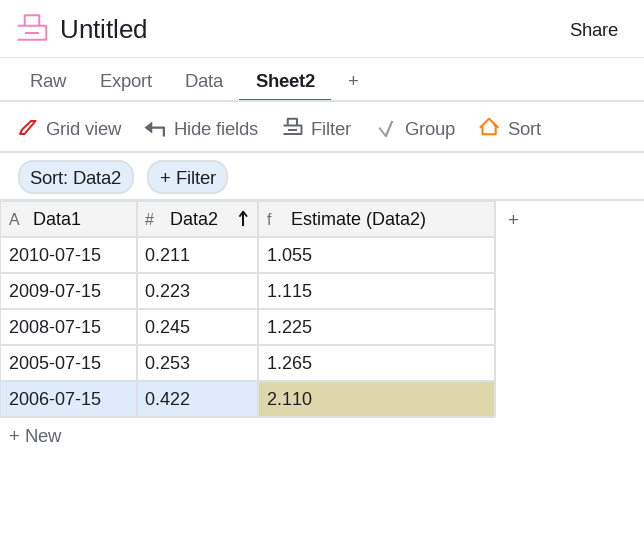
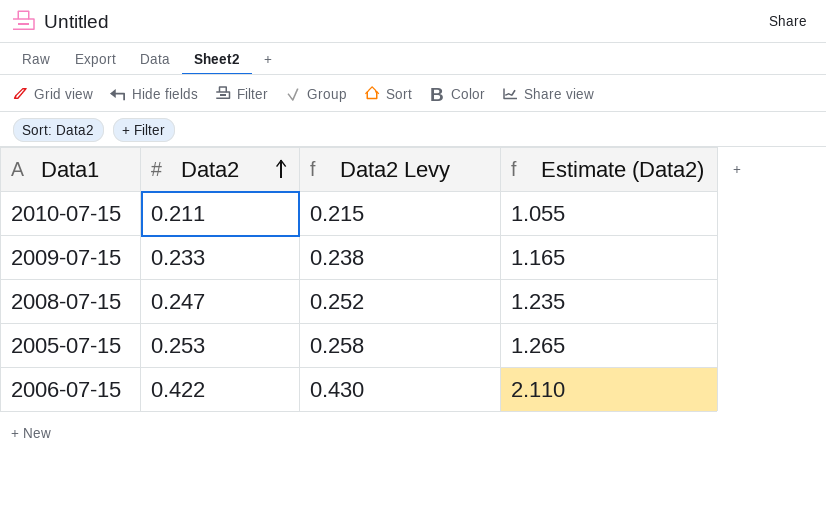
column Data2 Levy | formula: none -> [Data2] * 1.02
2009-07-15 | Data2: 0.223 -> 0.233
2009-07-15 | Estimate (Data2): 1.115 -> 1.165
2008-07-15 | Data2: 0.245 -> 0.247
2008-07-15 | Estimate (Data2): 1.225 -> 1.235

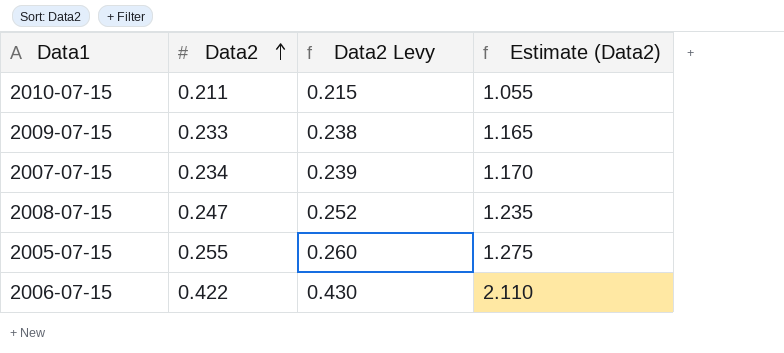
row 2007-07-15: none -> 0.234 | 0.239 | 1.170
2005-07-15 | Data2: 0.253 -> 0.255
2005-07-15 | Data2 Levy: 0.258 -> 0.260
2005-07-15 | Estimate (Data2): 1.265 -> 1.275

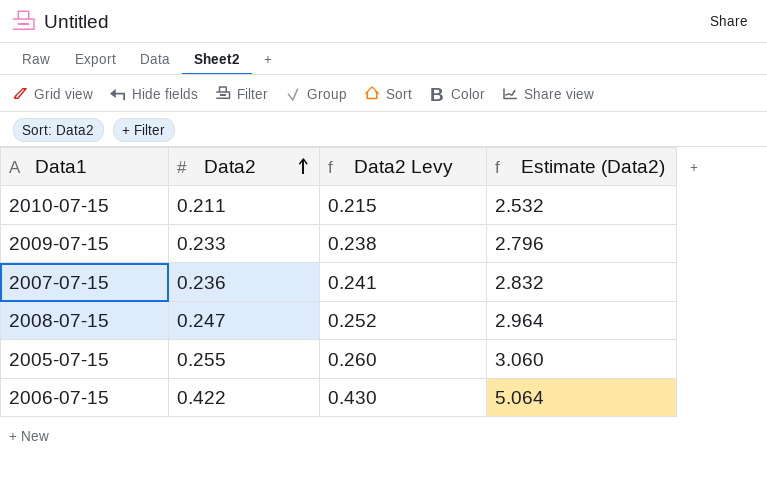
column Estimate (Data2) | formula: [Data2] * 5 -> [Data2] * 12
2007-07-15 | Data2: 0.234 -> 0.236
2007-07-15 | Data2 Levy: 0.239 -> 0.241

